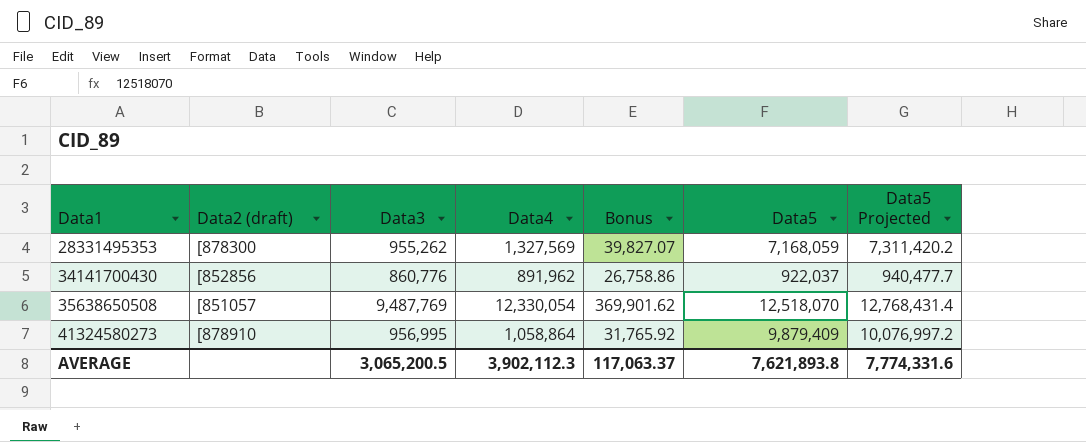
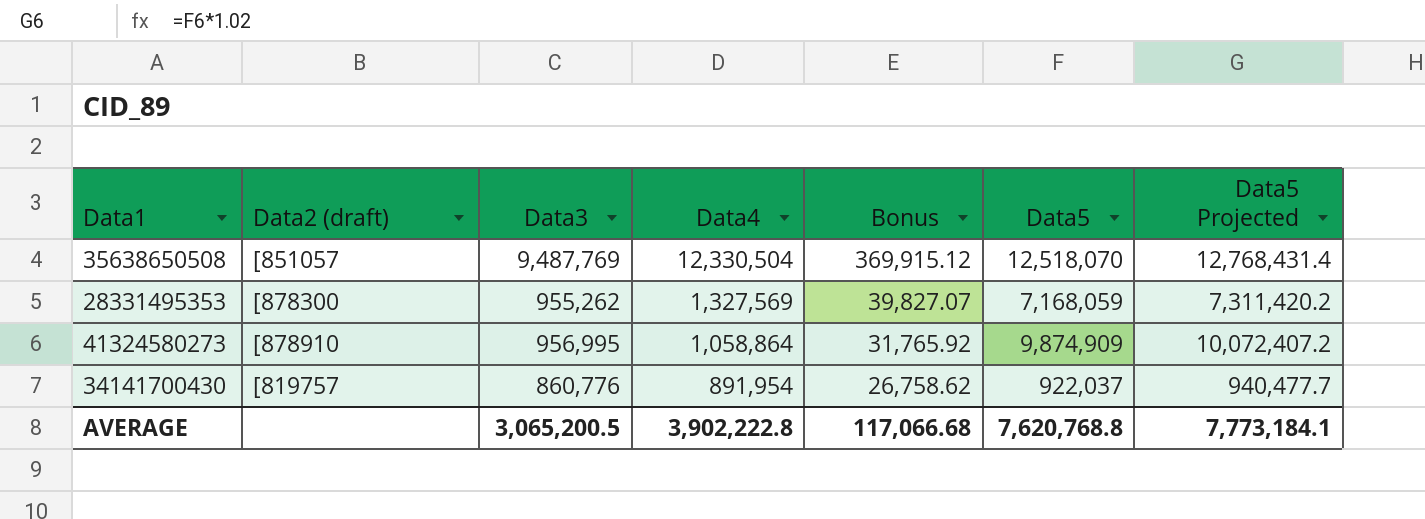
row order: Data1 ascending -> Data4 descending
35638650508 | Data4: 12,330,054 -> 12,330,504
35638650508 | Bonus: 369,901.62 -> 369,915.12
41324580273 | Data5: 9,879,409 -> 9,874,909
41324580273 | Data5 Projected: 10,076,997.2 -> 10,072,407.2
34141700430 | Data2 (draft): [852856 -> [819757
34141700430 | Data4: 891,962 -> 891,954
34141700430 | Bonus: 26,758.86 -> 26,758.62
AVERAGE | Data4: 3,902,112.3 -> 3,902,222.8
AVERAGE | Bonus: 117,063.37 -> 117,066.68
AVERAGE | Data5: 7,621,893.8 -> 7,620,768.8
AVERAGE | Data5 Projected: 7,774,331.6 -> 7,773,184.1

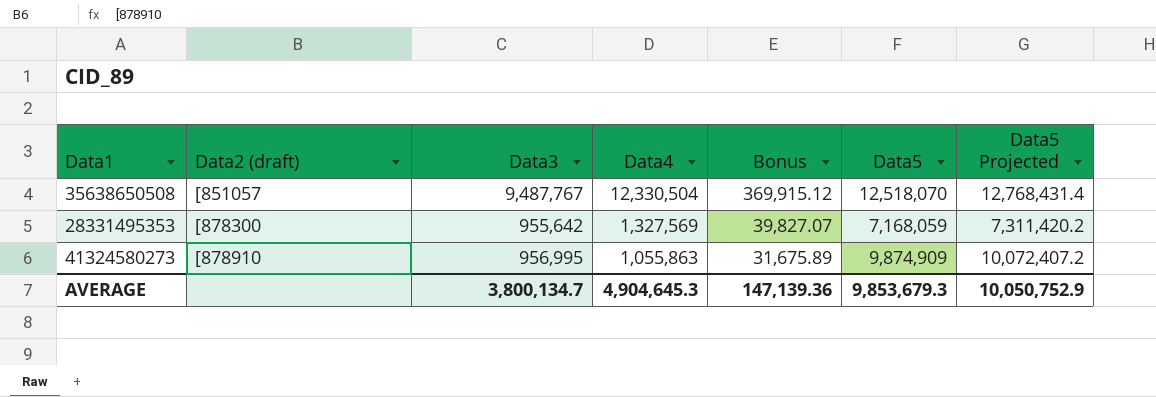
row 34141700430: [819757 | 860,776 | 891,954 | 26,758.62 | 922,037 | 940,477.7 -> none
35638650508 | Data3: 9,487,769 -> 9,487,767
28331495353 | Data3: 955,262 -> 955,642
41324580273 | Data4: 1,058,864 -> 1,055,863
41324580273 | Bonus: 31,765.92 -> 31,675.89
AVERAGE | Data3: 3,065,200.5 -> 3,800,134.7
AVERAGE | Data4: 3,902,222.8 -> 4,904,645.3
AVERAGE | Bonus: 117,066.68 -> 147,139.36
AVERAGE | Data5: 7,620,768.8 -> 9,853,679.3
AVERAGE | Data5 Projected: 7,773,184.1 -> 10,050,752.9

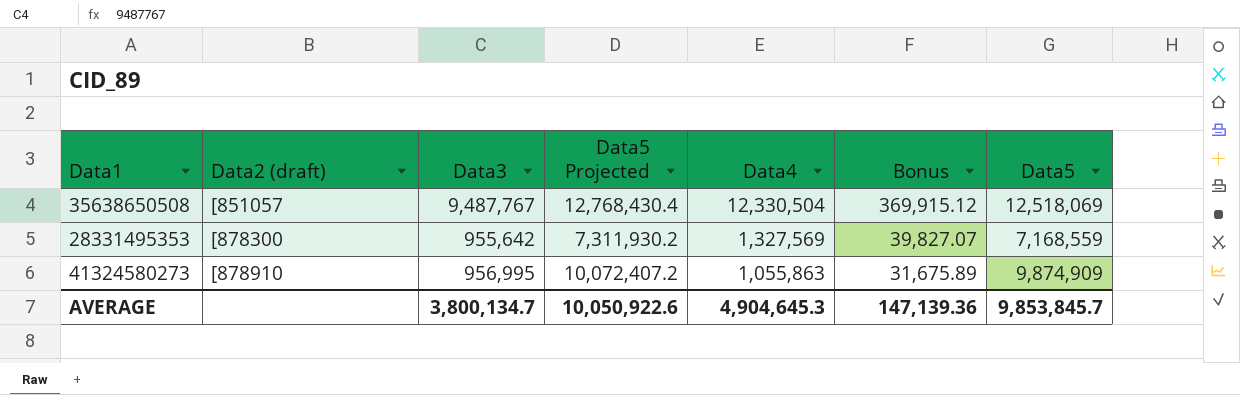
column Data5 Projected | position: 7 -> 4
35638650508 | Data5 Projected: 12,768,431.4 -> 12,768,430.4
35638650508 | Data5: 12,518,070 -> 12,518,069
28331495353 | Data5 Projected: 7,311,420.2 -> 7,311,930.2
28331495353 | Data5: 7,168,059 -> 7,168,559
AVERAGE | Data5 Projected: 10,050,752.9 -> 10,050,922.6
AVERAGE | Data5: 9,853,679.3 -> 9,853,845.7

